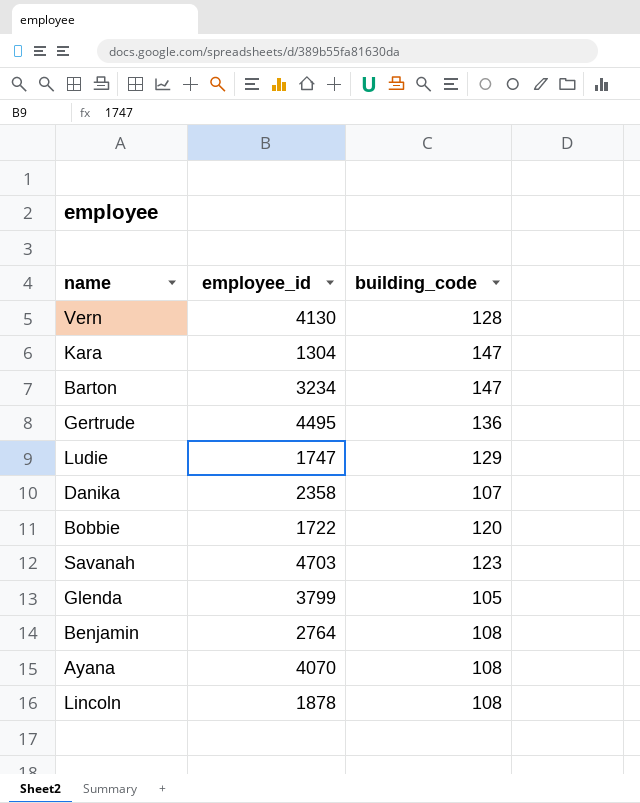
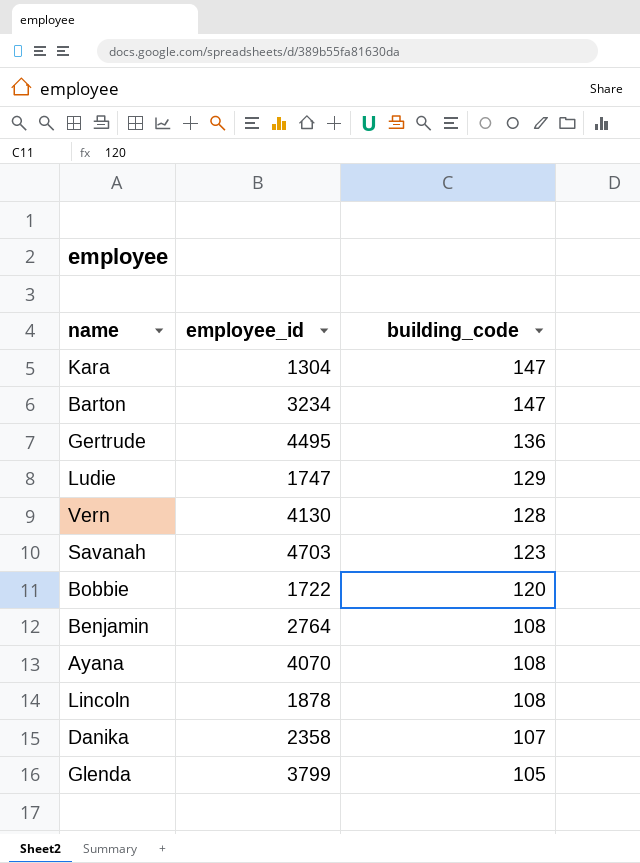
row order: none -> building_code descending

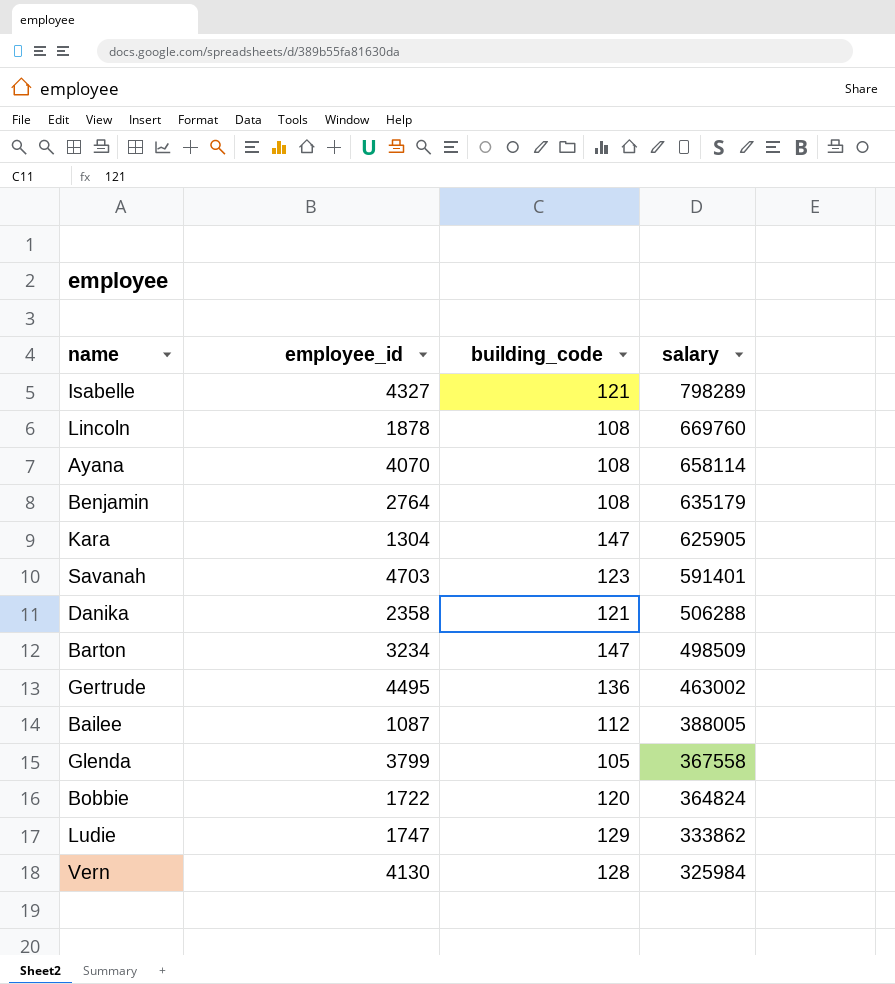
row order: building_code descending -> salary descending
column salary | position: none -> 4
row Isabelle: none -> 4327 | 121 | 798289
Danika | building_code: 107 -> 121
row Bailee: none -> 1087 | 112 | 388005

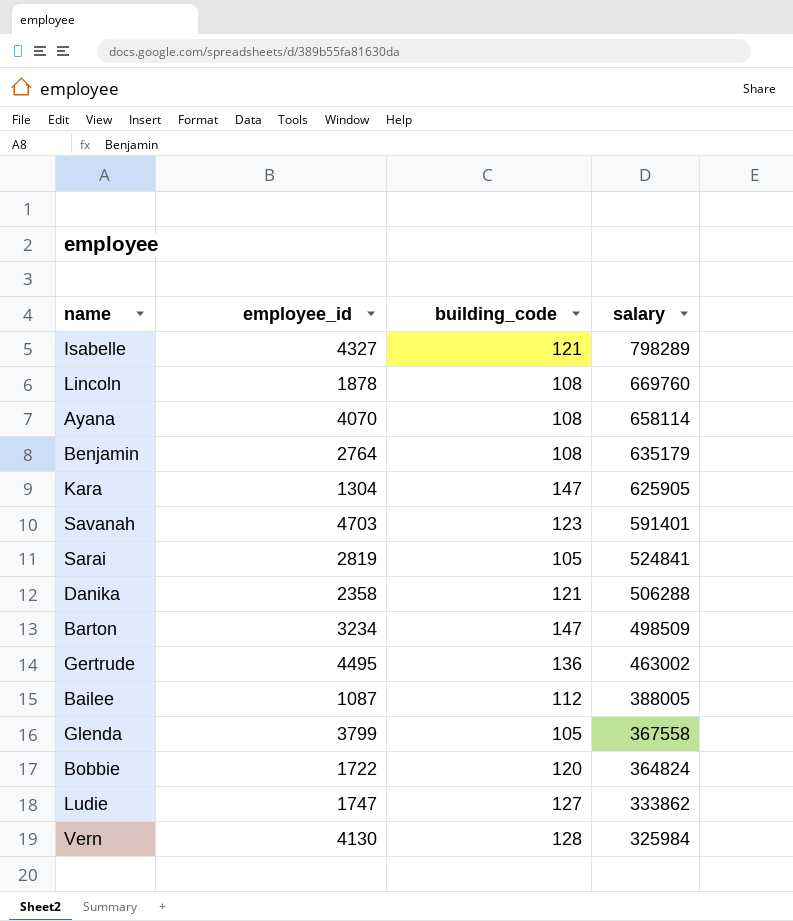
row Sarai: none -> 2819 | 105 | 524841
Ludie | building_code: 129 -> 127

